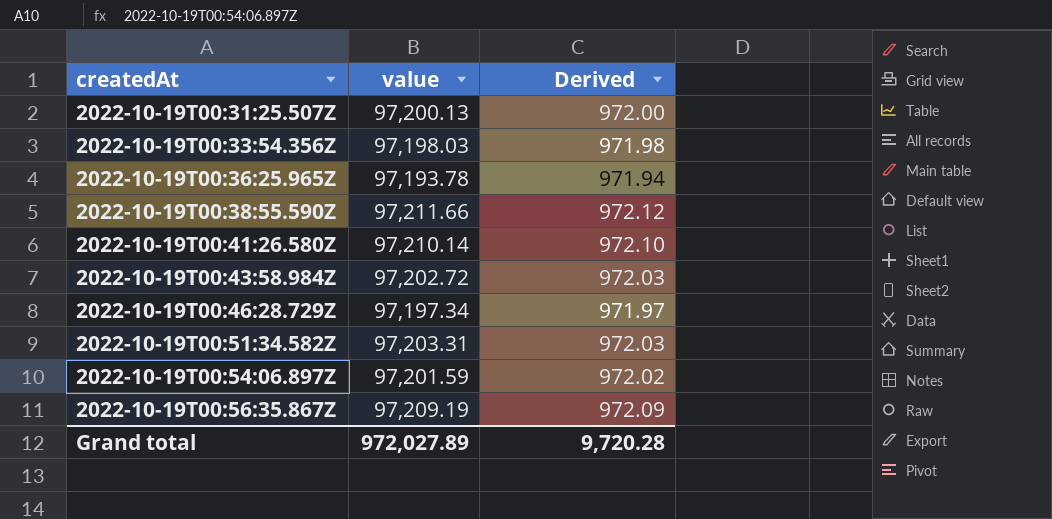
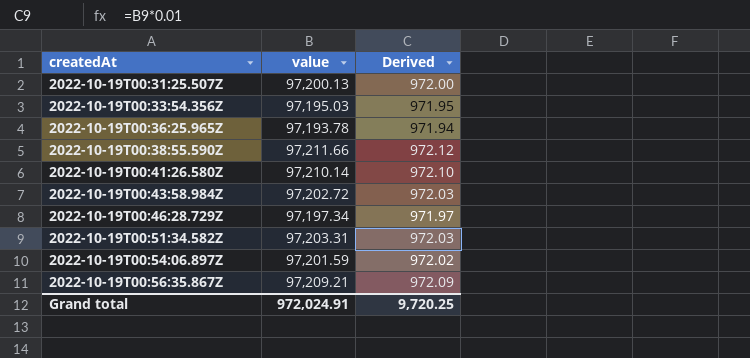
2022-10-19T00:33:54.356Z | value: 97,198.03 -> 97,195.03
2022-10-19T00:33:54.356Z | Derived: 971.98 -> 971.95
2022-10-19T00:56:35.867Z | value: 97,209.19 -> 97,209.21
Grand total | value: 972,027.89 -> 972,024.91
Grand total | Derived: 9,720.28 -> 9,720.25

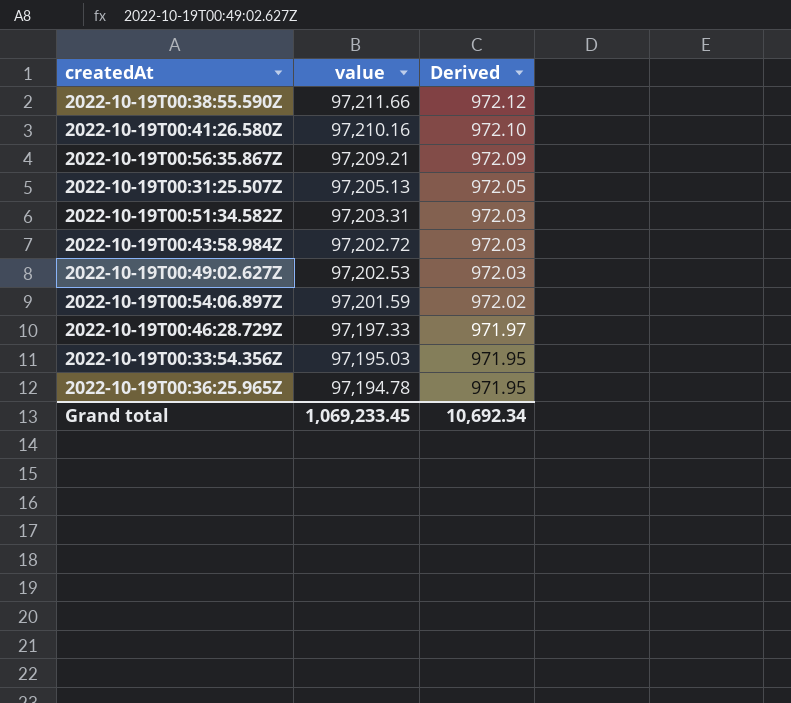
row order: createdAt ascending -> value descending
2022-10-19T00:41:26.580Z | value: 97,210.14 -> 97,210.16
2022-10-19T00:31:25.507Z | value: 97,200.13 -> 97,205.13
2022-10-19T00:31:25.507Z | Derived: 972.00 -> 972.05
row 2022-10-19T00:49:02.627Z: none -> 97,202.53 | 972.03
2022-10-19T00:46:28.729Z | value: 97,197.34 -> 97,197.33
2022-10-19T00:36:25.965Z | value: 97,193.78 -> 97,194.78
2022-10-19T00:36:25.965Z | Derived: 971.94 -> 971.95
Grand total | value: 972,024.91 -> 1,069,233.45
Grand total | Derived: 9,720.25 -> 10,692.34

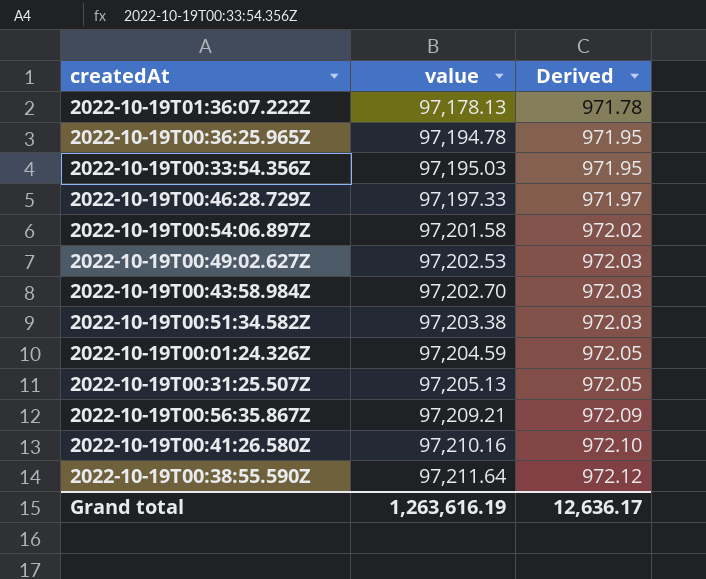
row order: value descending -> value ascending
row 2022-10-19T01:36:07.222Z: none -> 97,178.13 | 971.78
2022-10-19T00:54:06.897Z | value: 97,201.59 -> 97,201.58
2022-10-19T00:43:58.984Z | value: 97,202.72 -> 97,202.70
2022-10-19T00:51:34.582Z | value: 97,203.31 -> 97,203.38
row 2022-10-19T00:01:24.326Z: none -> 97,204.59 | 972.05
2022-10-19T00:38:55.590Z | value: 97,211.66 -> 97,211.64
Grand total | value: 1,069,233.45 -> 1,263,616.19
Grand total | Derived: 10,692.34 -> 12,636.17

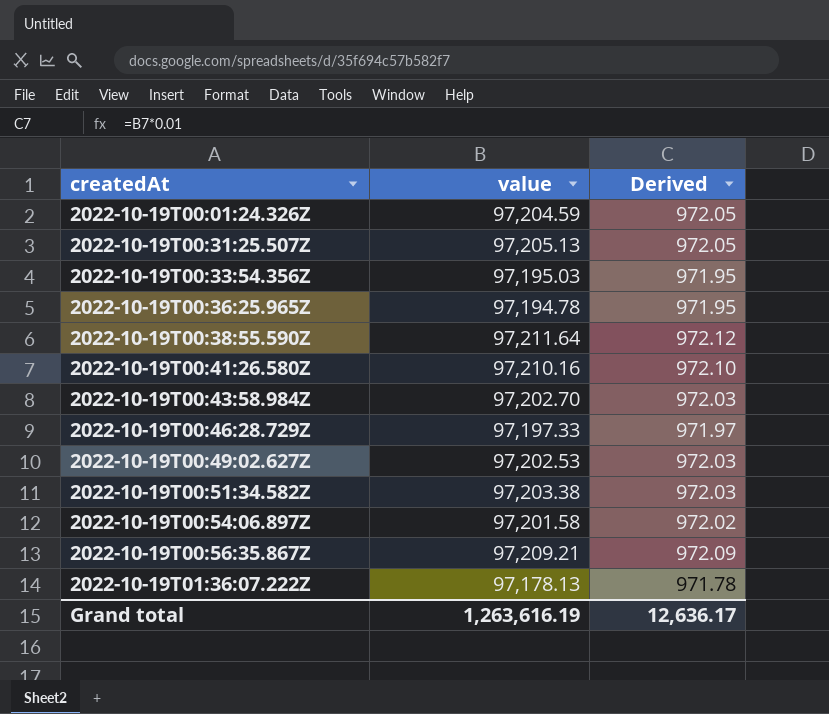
row order: value ascending -> createdAt ascending

